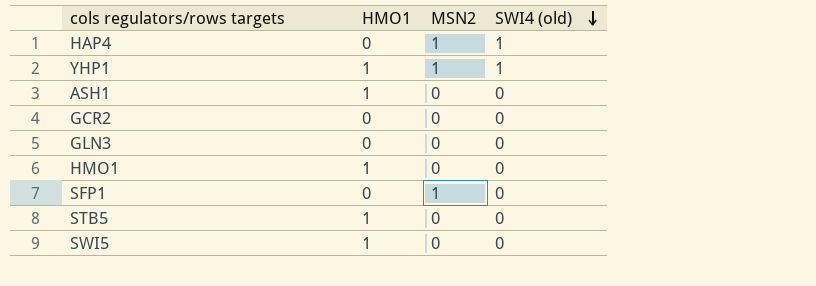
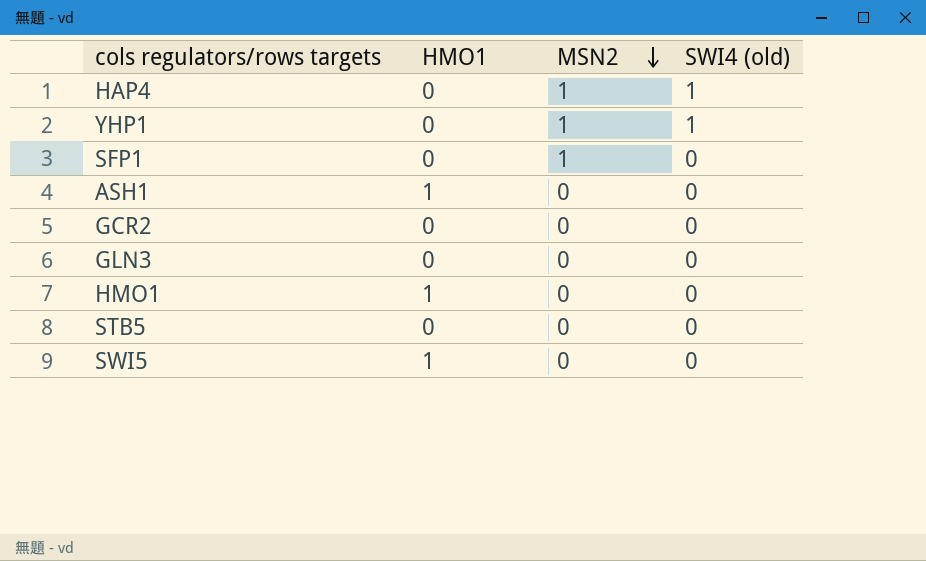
row order: SWI4 (old) descending -> MSN2 descending
YHP1 | HMO1: 1 -> 0
STB5 | HMO1: 1 -> 0

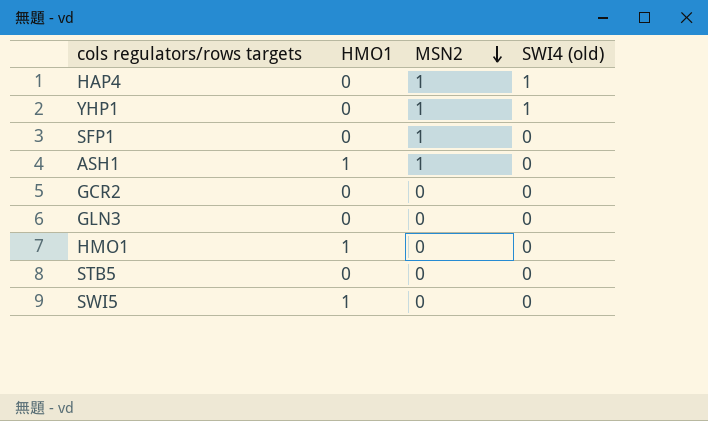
ASH1 | MSN2: 0 -> 1

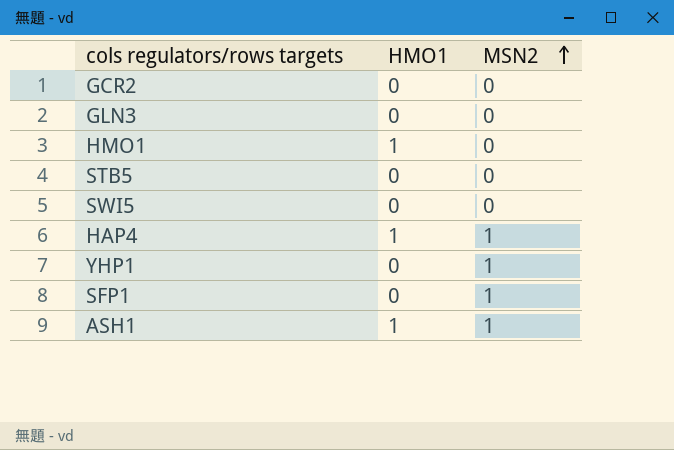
row order: MSN2 descending -> MSN2 ascending
column SWI4 (old) | position: 4 -> none
SWI5 | HMO1: 1 -> 0
HAP4 | HMO1: 0 -> 1

